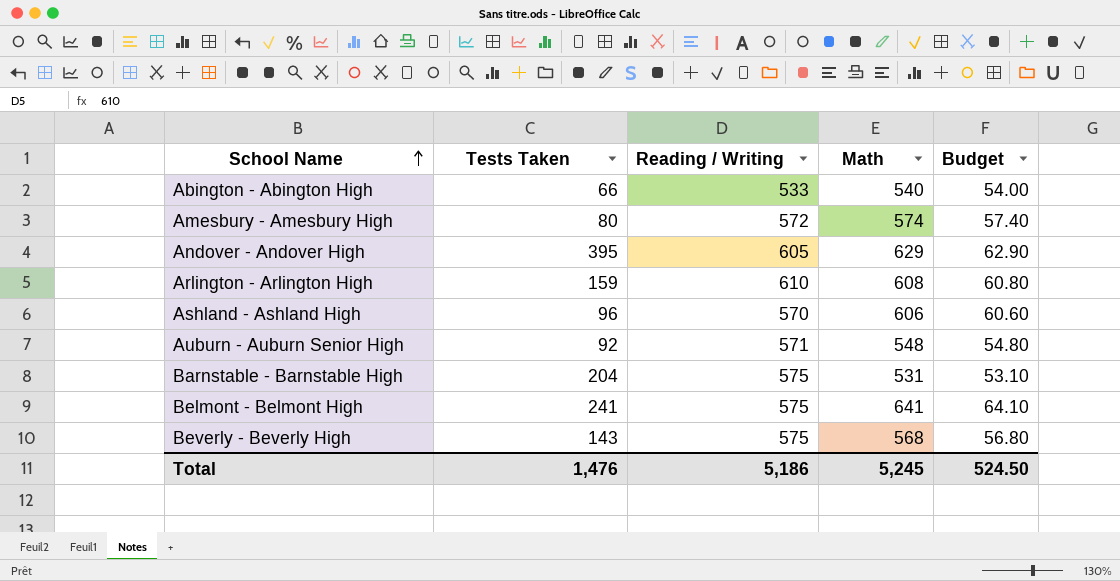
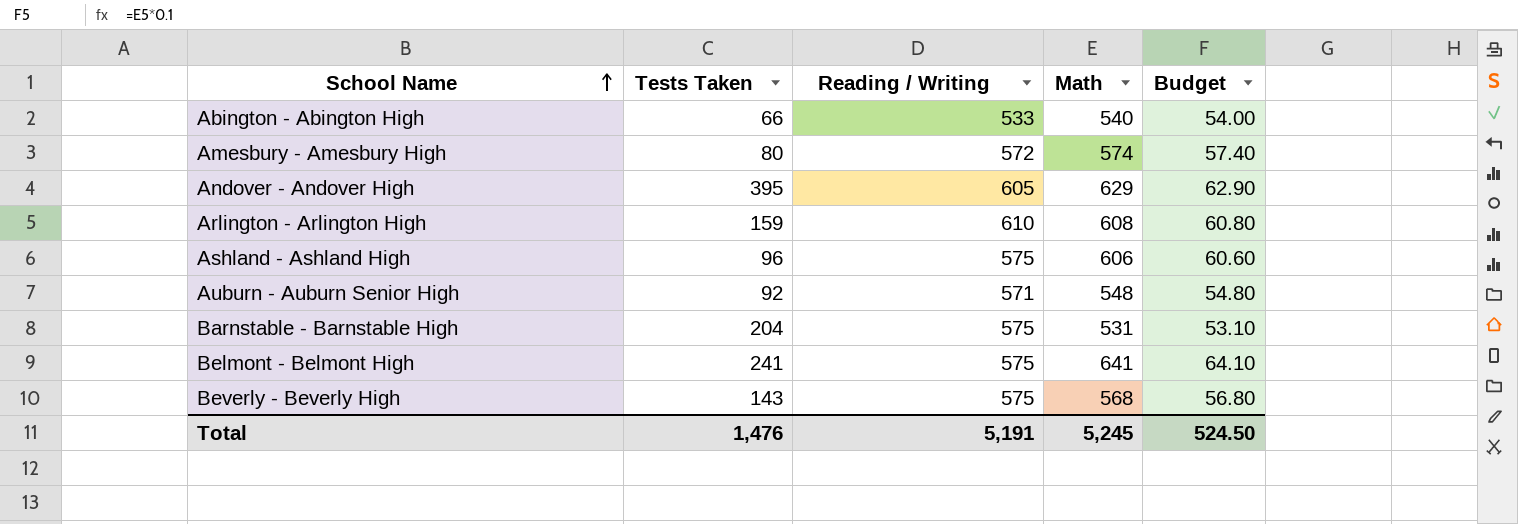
Ashland - Ashland High | Reading / Writing: 570 -> 575
Total | Reading / Writing: 5,186 -> 5,191

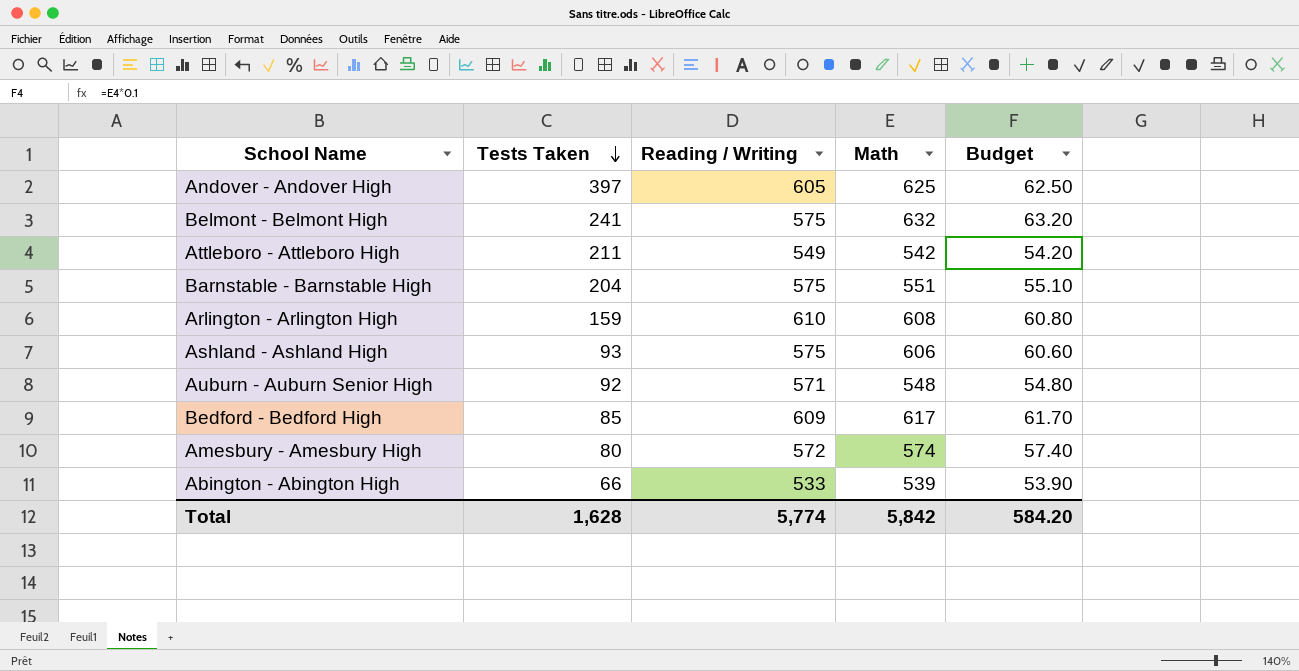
row order: School Name ascending -> Tests Taken descending
row Beverly - Beverly High: 143 | 575 | 568 | 56.80 -> none
Andover - Andover High | Tests Taken: 395 -> 397
Andover - Andover High | Math: 629 -> 625
Andover - Andover High | Budget: 62.90 -> 62.50
Belmont - Belmont High | Math: 641 -> 632
Belmont - Belmont High | Budget: 64.10 -> 63.20
row Attleboro - Attleboro High: none -> 211 | 549 | 542 | 54.20
Barnstable - Barnstable High | Math: 531 -> 551
Barnstable - Barnstable High | Budget: 53.10 -> 55.10
Ashland - Ashland High | Tests Taken: 96 -> 93
row Bedford - Bedford High: none -> 85 | 609 | 617 | 61.70
Abington - Abington High | Math: 540 -> 539
Abington - Abington High | Budget: 54.00 -> 53.90
Total | Tests Taken: 1,476 -> 1,628
Total | Reading / Writing: 5,191 -> 5,774
Total | Math: 5,245 -> 5,842
Total | Budget: 524.50 -> 584.20

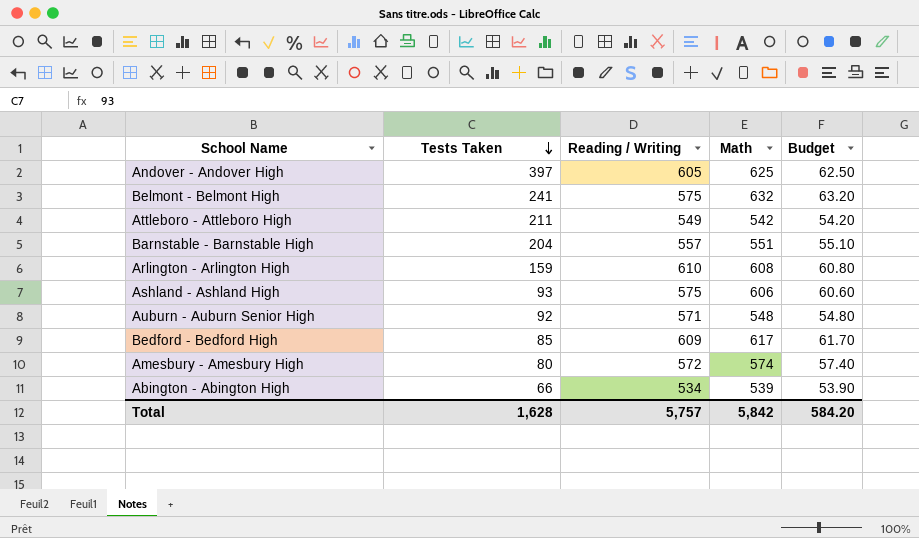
Barnstable - Barnstable High | Reading / Writing: 575 -> 557
Abington - Abington High | Reading / Writing: 533 -> 534
Total | Reading / Writing: 5,774 -> 5,757

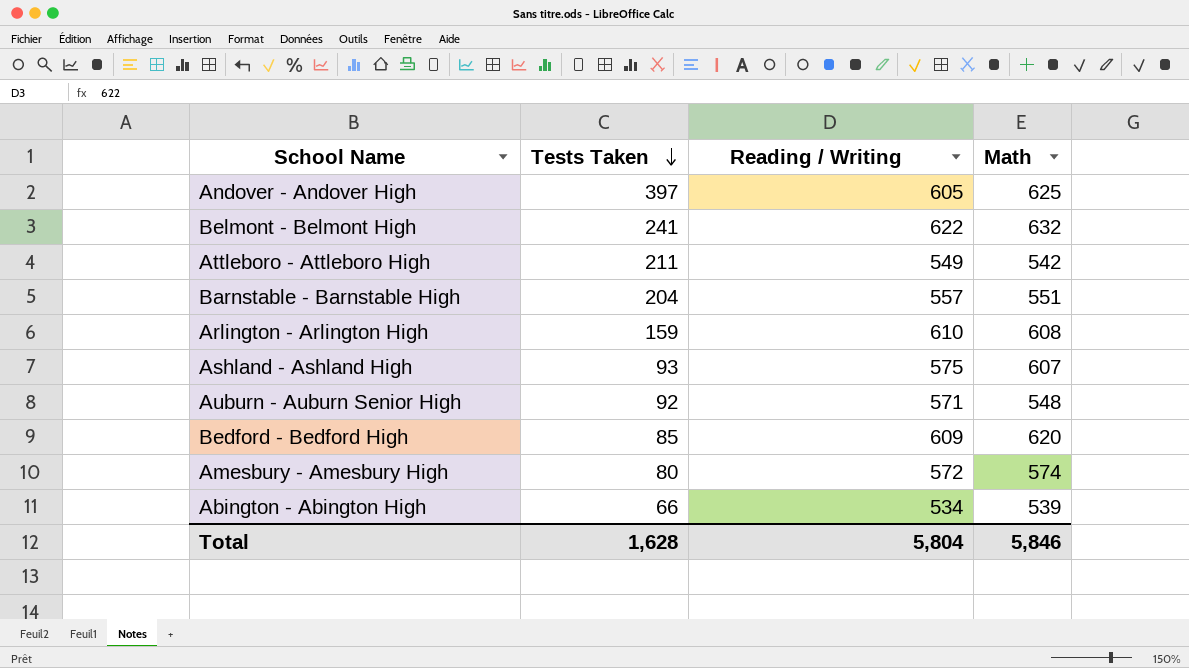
column Budget | formula: [Math] * 0.1 -> none
Belmont - Belmont High | Reading / Writing: 575 -> 622
Ashland - Ashland High | Math: 606 -> 607
Bedford - Bedford High | Math: 617 -> 620
Total | Reading / Writing: 5,757 -> 5,804
Total | Math: 5,842 -> 5,846

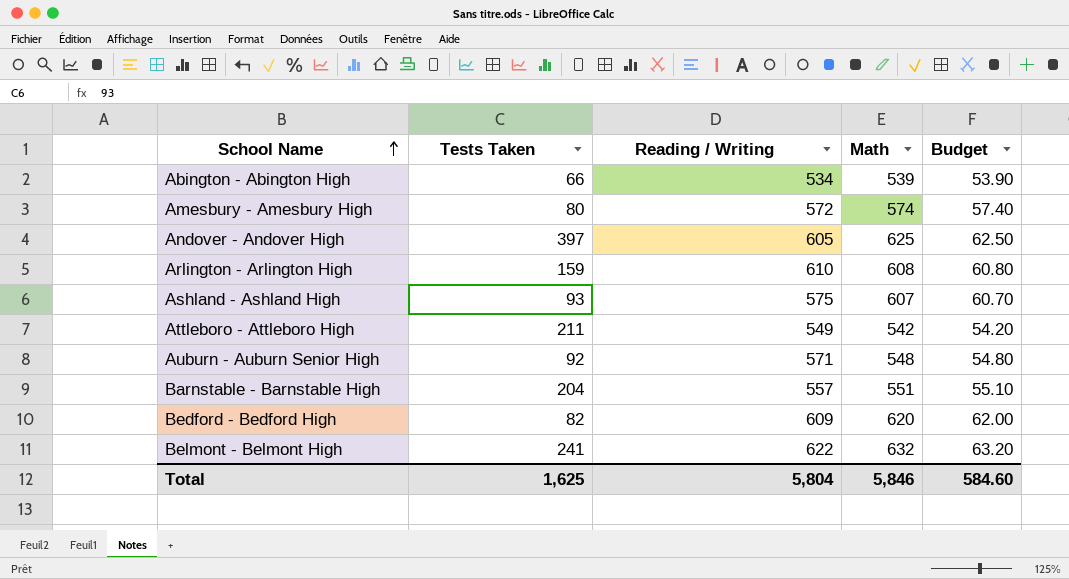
row order: Tests Taken descending -> School Name ascending
column Budget | formula: none -> [Math] * 0.1
Bedford - Bedford High | Tests Taken: 85 -> 82
Total | Tests Taken: 1,628 -> 1,625

